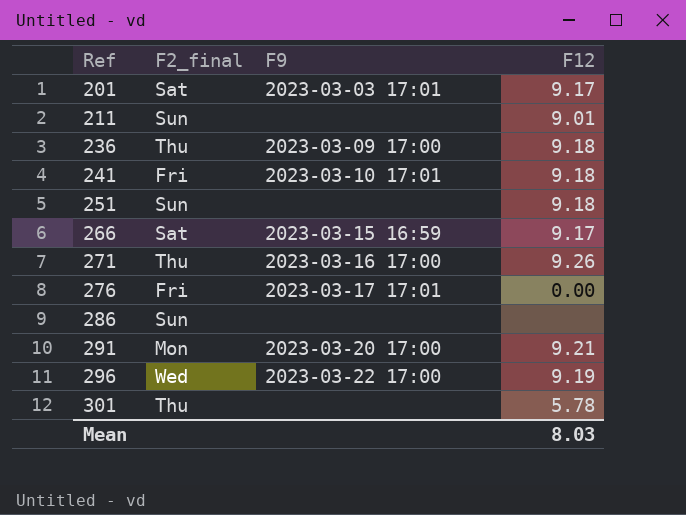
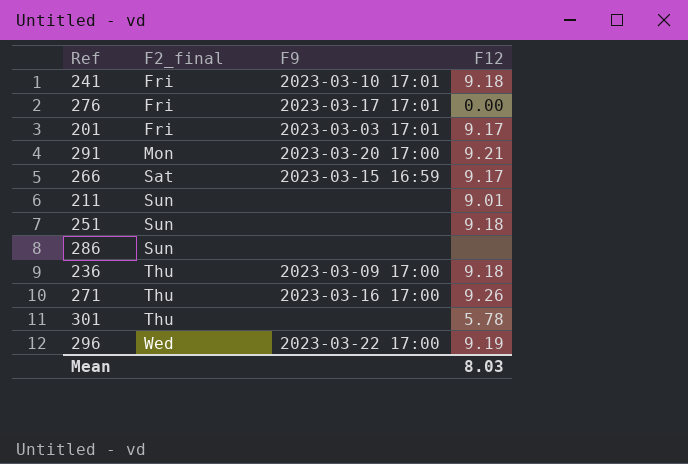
row order: Ref ascending -> F2_final ascending
201 | F2_final: Sat -> Fri

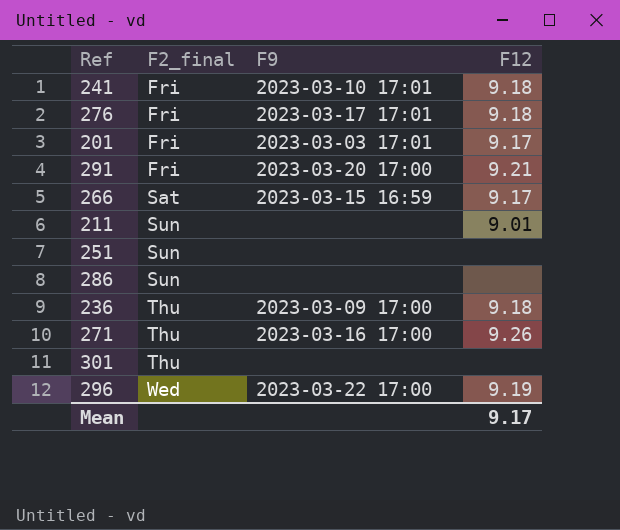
276 | F12: 0.00 -> 9.18
291 | F2_final: Mon -> Fri
251 | F12: 9.18 -> none
301 | F12: 5.78 -> none
Mean | F12: 8.03 -> 9.17

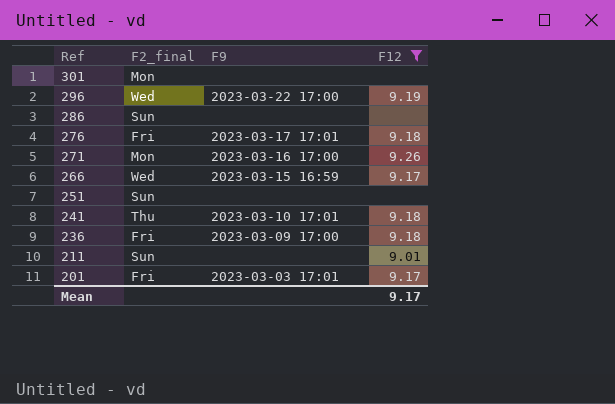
filter: none -> F12 != 9.21
row order: F2_final ascending -> Ref descending
301 | F2_final: Thu -> Mon
271 | F2_final: Thu -> Mon
266 | F2_final: Sat -> Wed
241 | F2_final: Fri -> Thu
236 | F2_final: Thu -> Fri

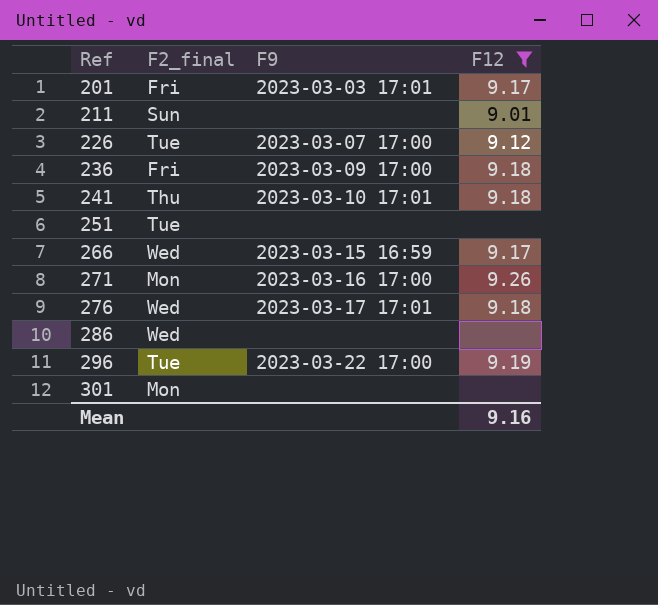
row order: Ref descending -> Ref ascending
row 226: none -> Tue | 2023-03-07 17:00 | 9.12
251 | F2_final: Sun -> Tue
276 | F2_final: Fri -> Wed
286 | F2_final: Sun -> Wed
296 | F2_final: Wed -> Tue
Mean | F12: 9.17 -> 9.16

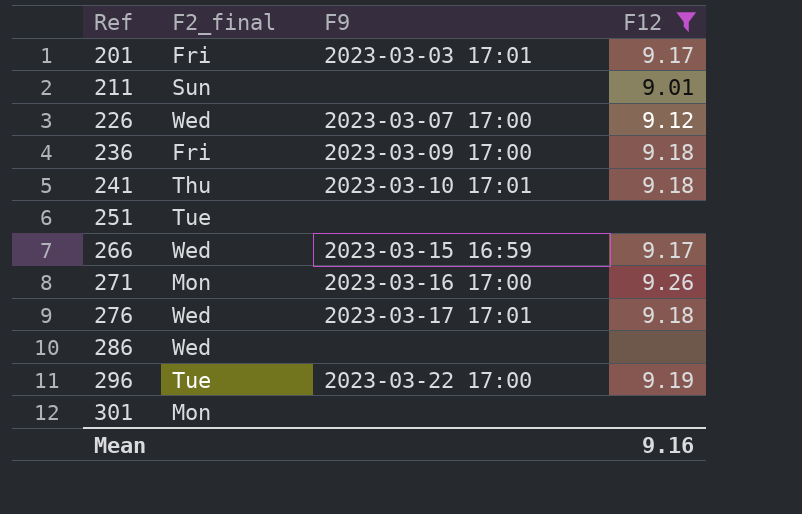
226 | F2_final: Tue -> Wed

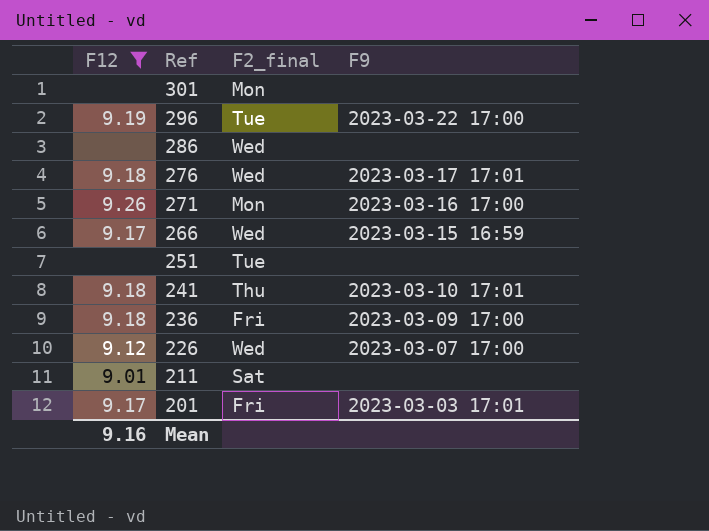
row order: Ref ascending -> Ref descending
column F12 | position: 4 -> 1
211 | F2_final: Sun -> Sat

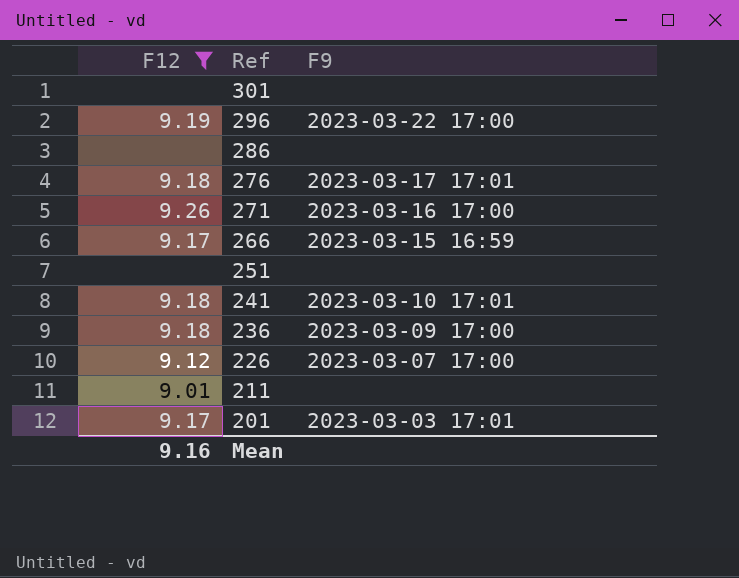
column F2_final | position: 3 -> none

